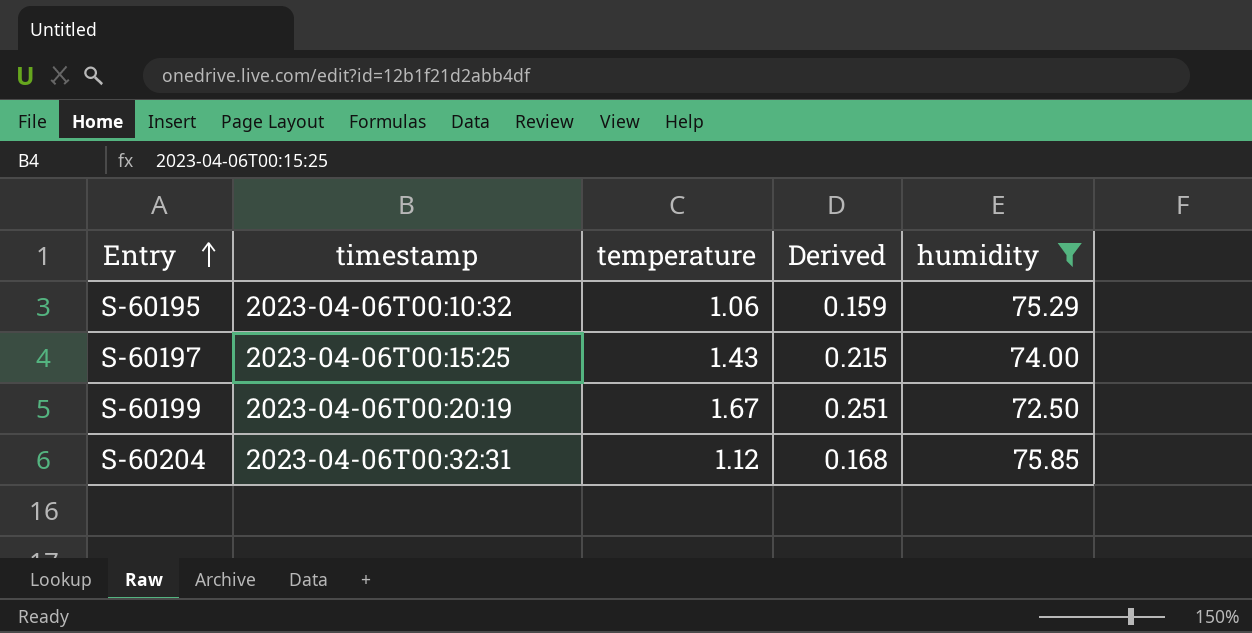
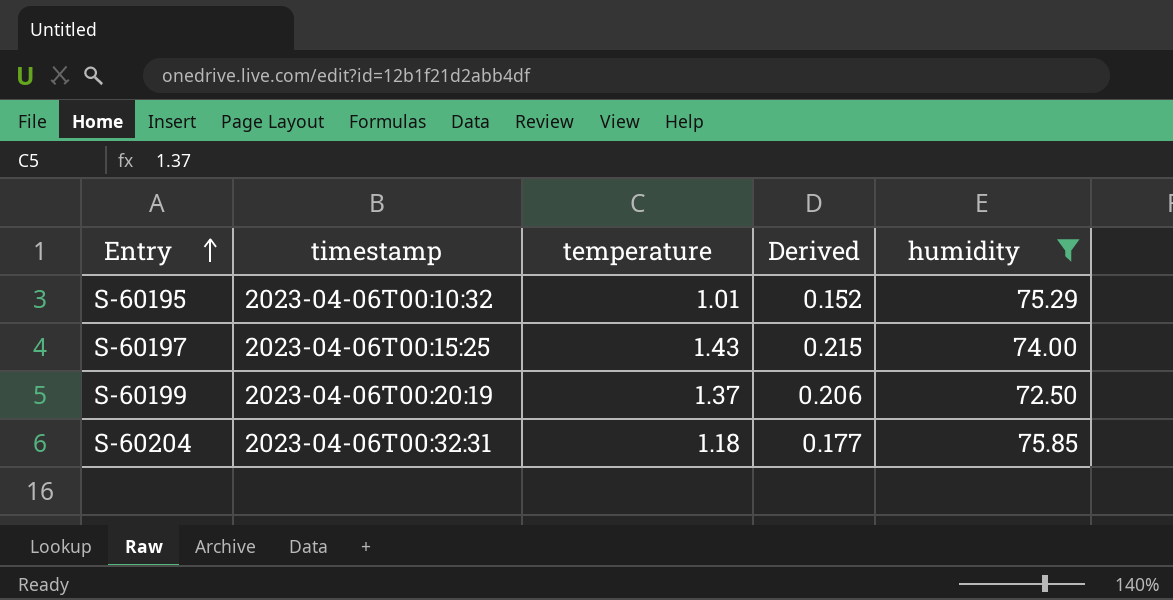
S-60195 | temperature: 1.06 -> 1.01
S-60195 | Derived: 0.159 -> 0.152
S-60199 | temperature: 1.67 -> 1.37
S-60199 | Derived: 0.251 -> 0.206
S-60204 | temperature: 1.12 -> 1.18
S-60204 | Derived: 0.168 -> 0.177

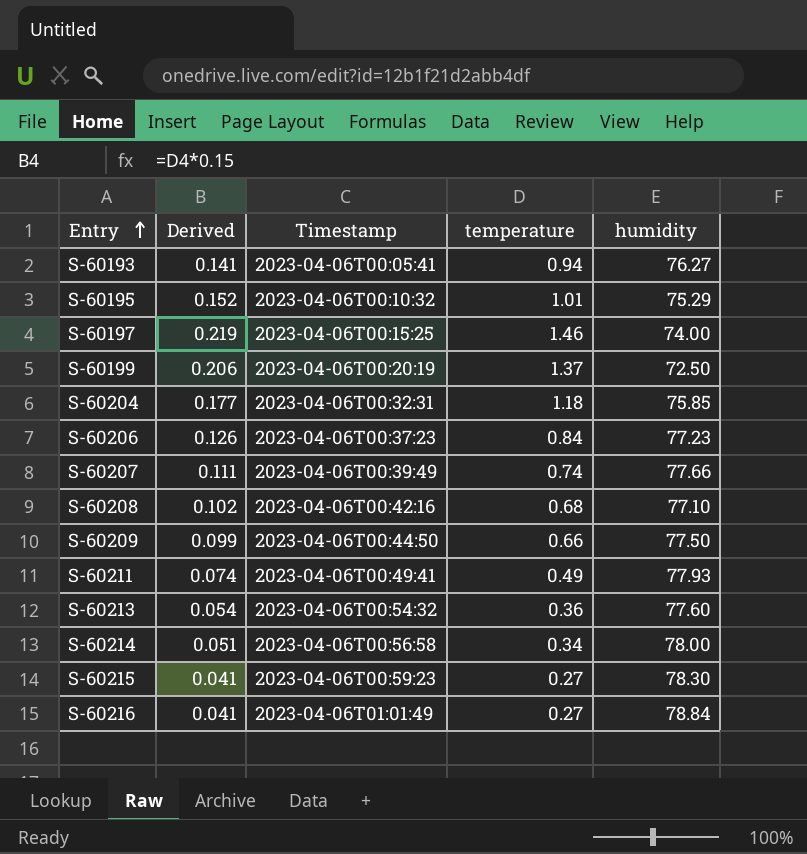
filter: humidity <= 75.85 -> none
column Derived | position: 4 -> 2
column name: timestamp -> Timestamp
S-60197 | Derived: 0.215 -> 0.219
S-60197 | temperature: 1.43 -> 1.46

